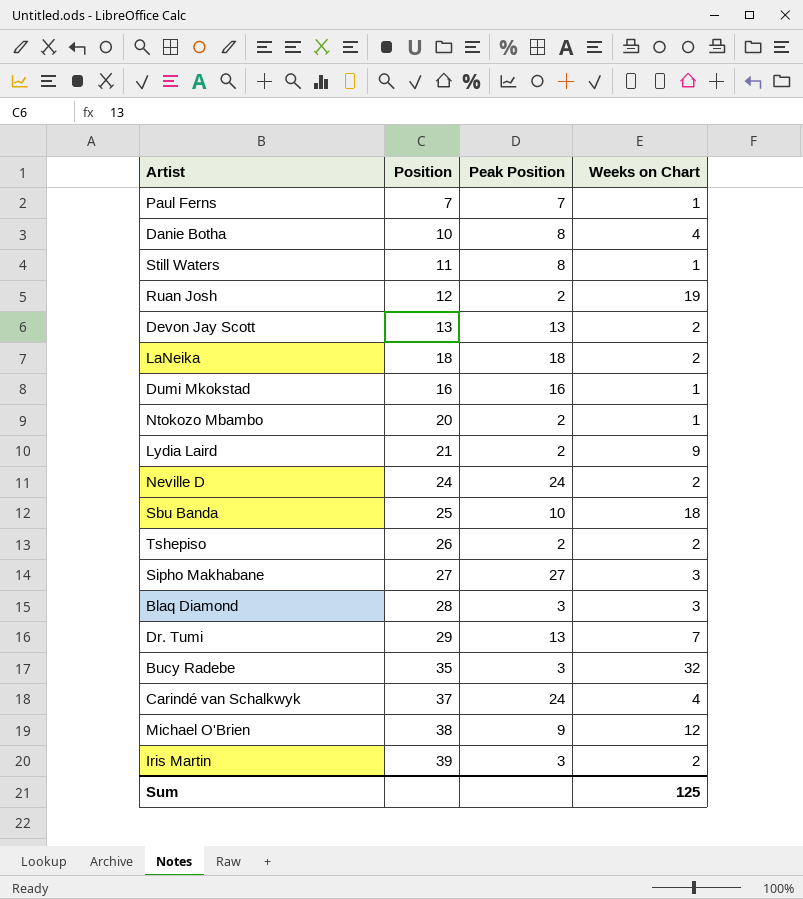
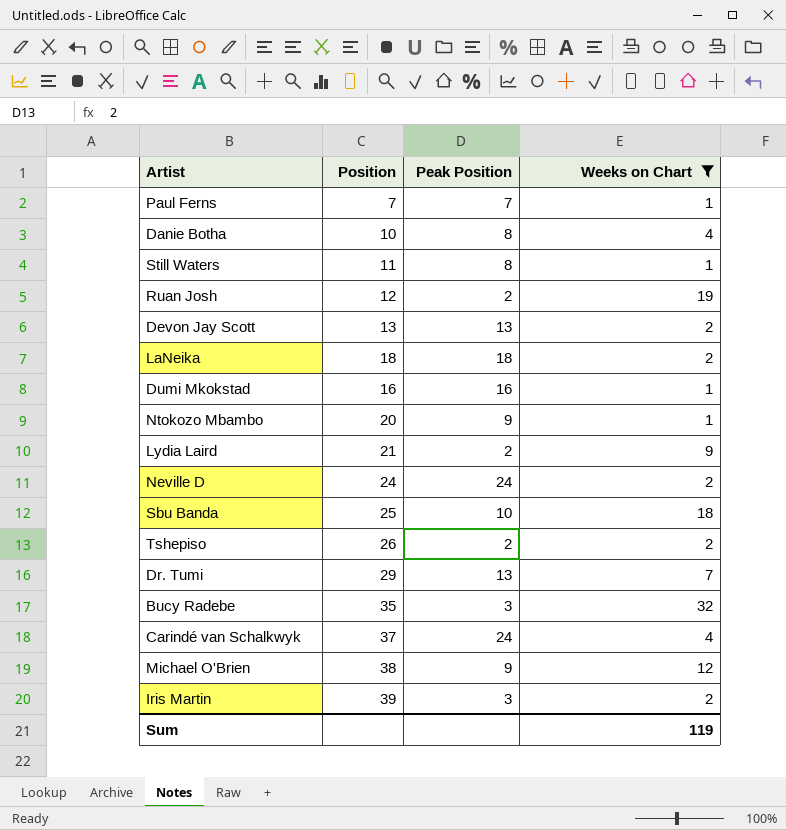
filter: none -> Weeks on Chart != 3
Ntokozo Mbambo | Peak Position: 2 -> 9
Sum | Weeks on Chart: 125 -> 119

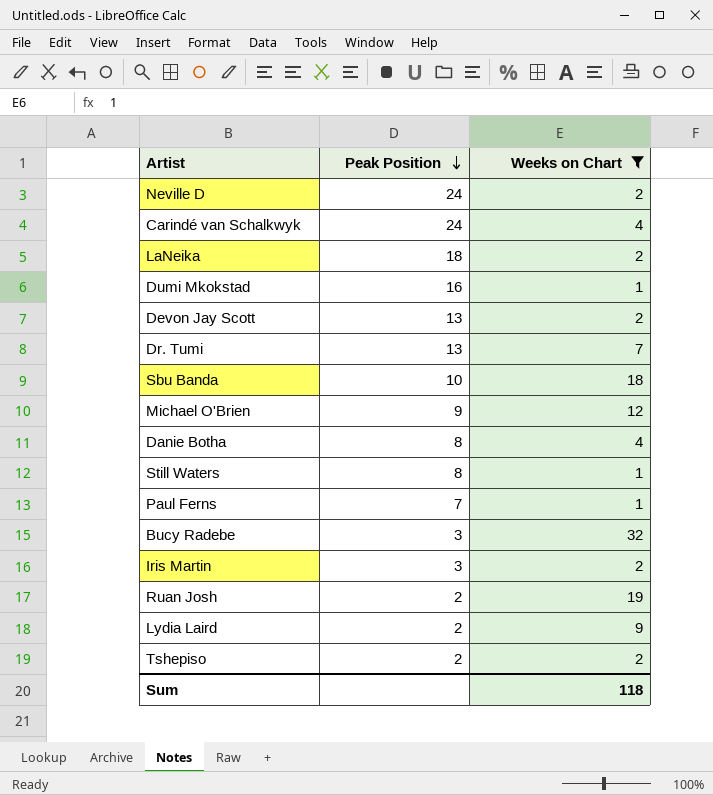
row order: none -> Peak Position descending
column Position | position: 2 -> none
row Ntokozo Mbambo: 20 | 9 | 1 -> none
Sum | Weeks on Chart: 119 -> 118

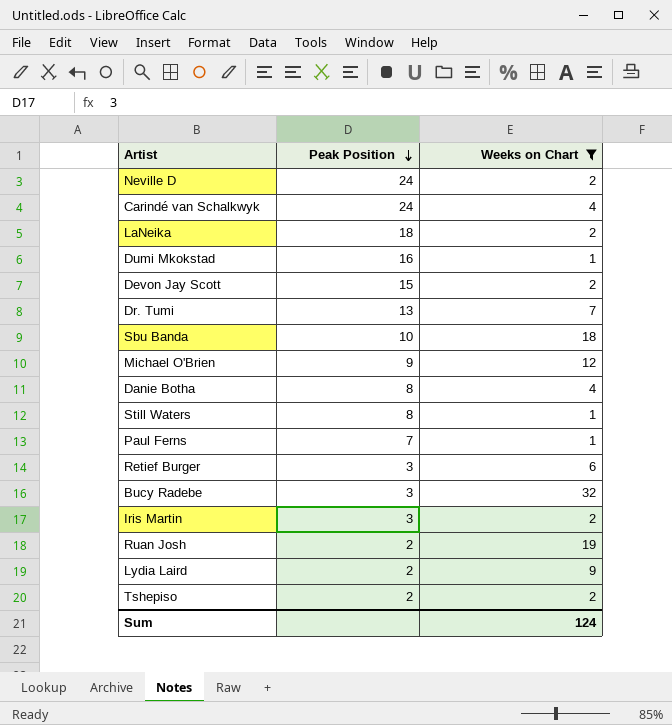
Devon Jay Scott | Peak Position: 13 -> 15
row Retief Burger: none -> 3 | 6
Sum | Weeks on Chart: 118 -> 124

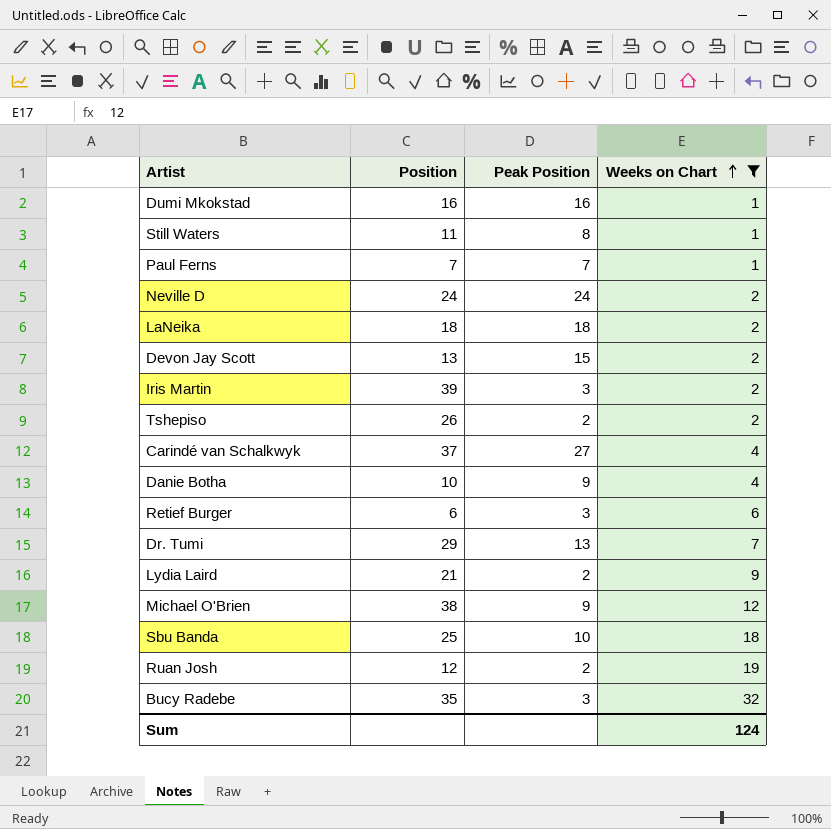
row order: Peak Position descending -> Weeks on Chart ascending
column Position | position: none -> 2
Carindé van Schalkwyk | Peak Position: 24 -> 27
Danie Botha | Peak Position: 8 -> 9

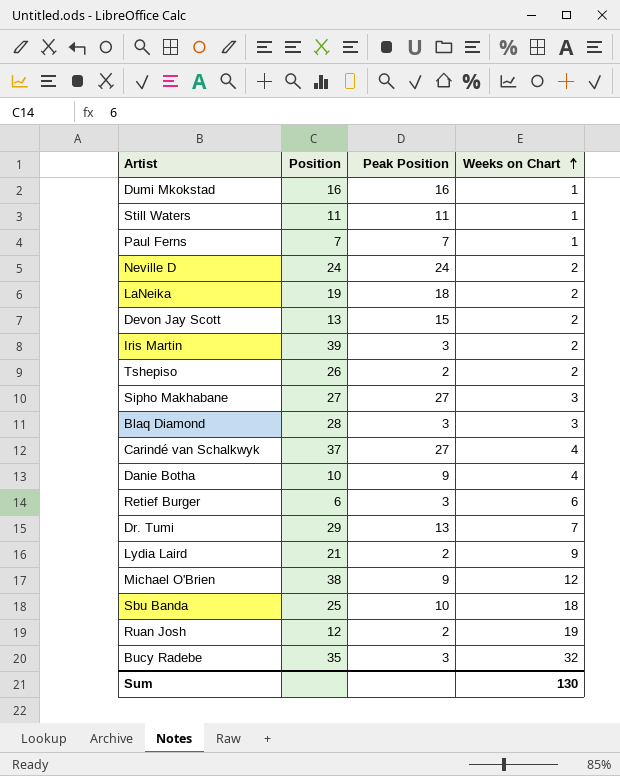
filter: Weeks on Chart != 3 -> none
Still Waters | Peak Position: 8 -> 11
LaNeika | Position: 18 -> 19
Sum | Weeks on Chart: 124 -> 130

